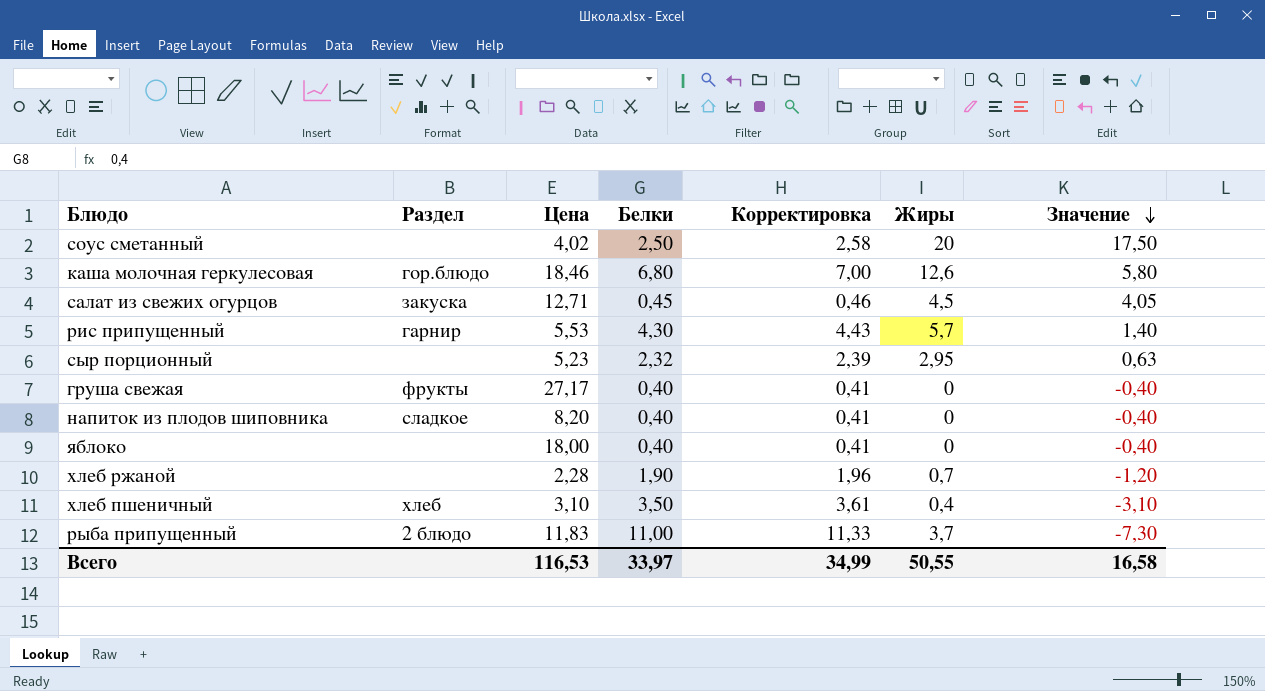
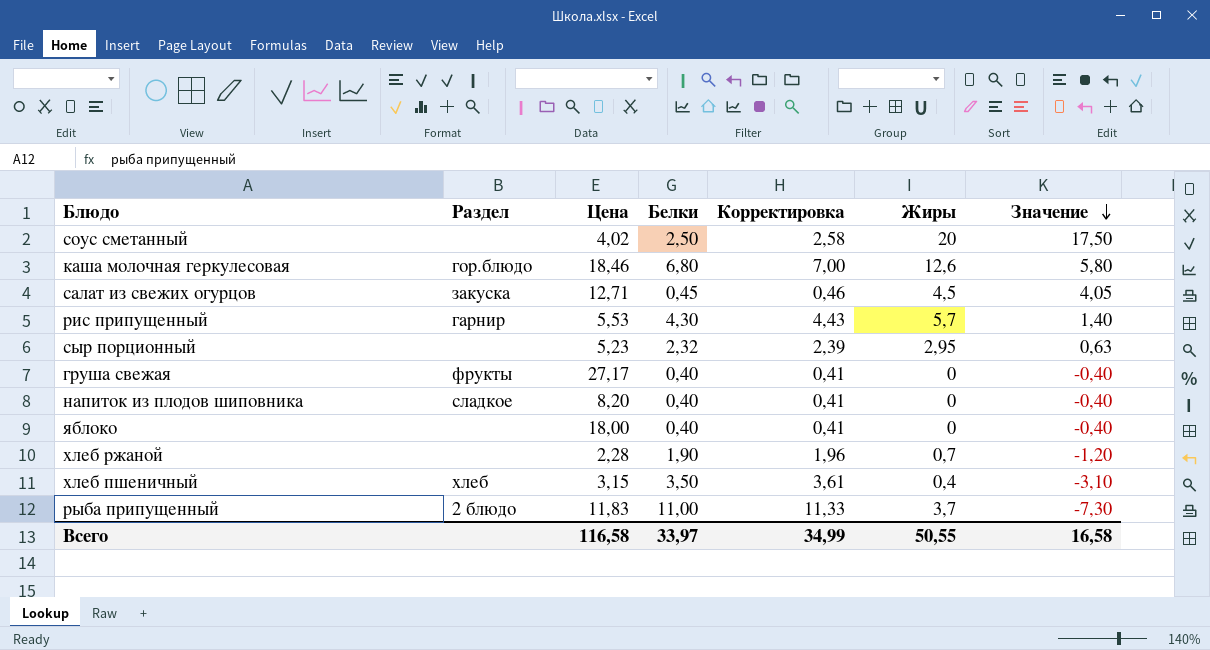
хлеб пшеничный | Цена: 3,10 -> 3,15
Всего | Цена: 116,53 -> 116,58

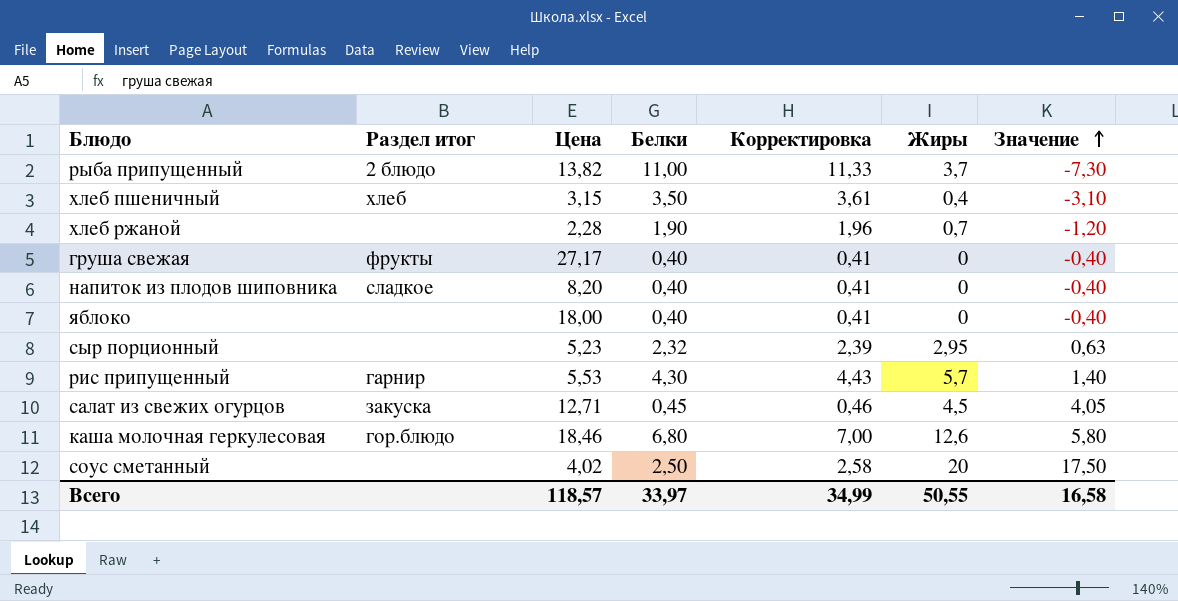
row order: Значение descending -> Значение ascending
column name: Раздел -> Раздел итог
рыба припущенный | Цена: 11,83 -> 13,82
Всего | Цена: 116,58 -> 118,57

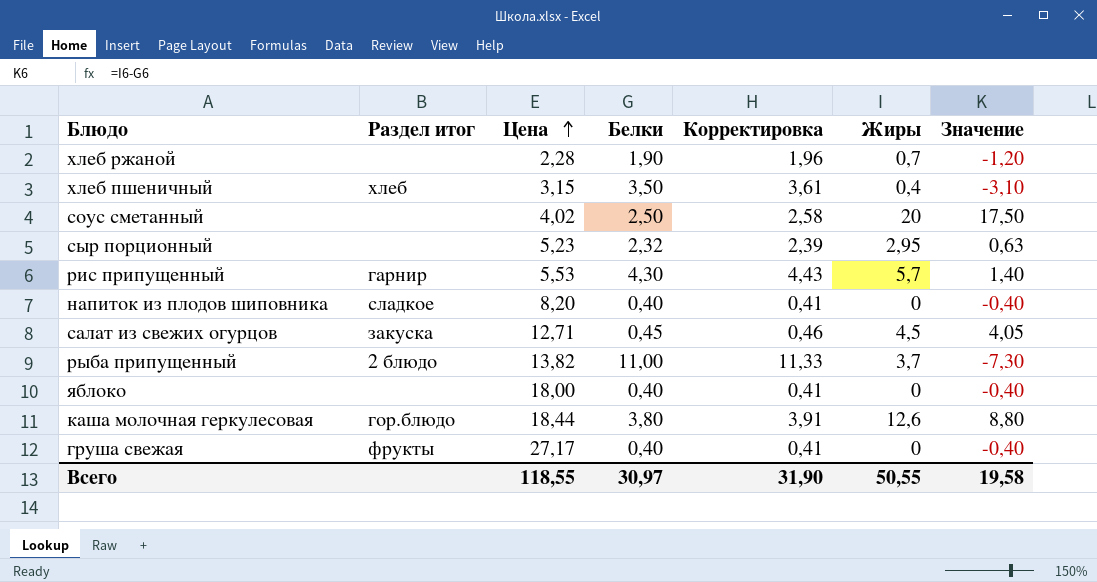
row order: Значение ascending -> Цена ascending
каша молочная геркулесовая | Цена: 18,46 -> 18,44
каша молочная геркулесовая | Белки: 6,80 -> 3,80
каша молочная геркулесовая | Корректировка: 7,00 -> 3,91
каша молочная геркулесовая | Значение: 5,80 -> 8,80
Всего | Цена: 118,57 -> 118,55
Всего | Белки: 33,97 -> 30,97
Всего | Корректировка: 34,99 -> 31,90
Всего | Значение: 16,58 -> 19,58

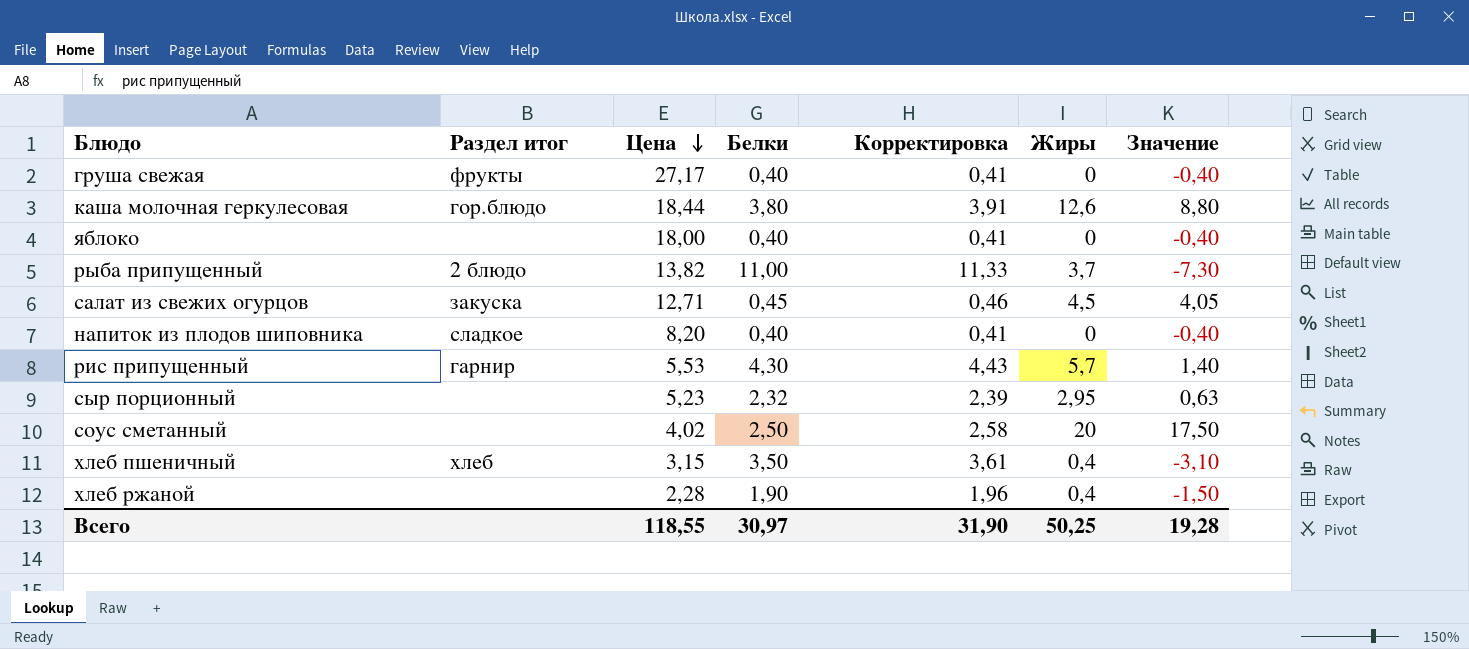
row order: Цена ascending -> Цена descending
хлеб ржаной | Жиры: 0,7 -> 0,4
хлеб ржаной | Значение: -1,20 -> -1,50
Всего | Жиры: 50,55 -> 50,25
Всего | Значение: 19,58 -> 19,28

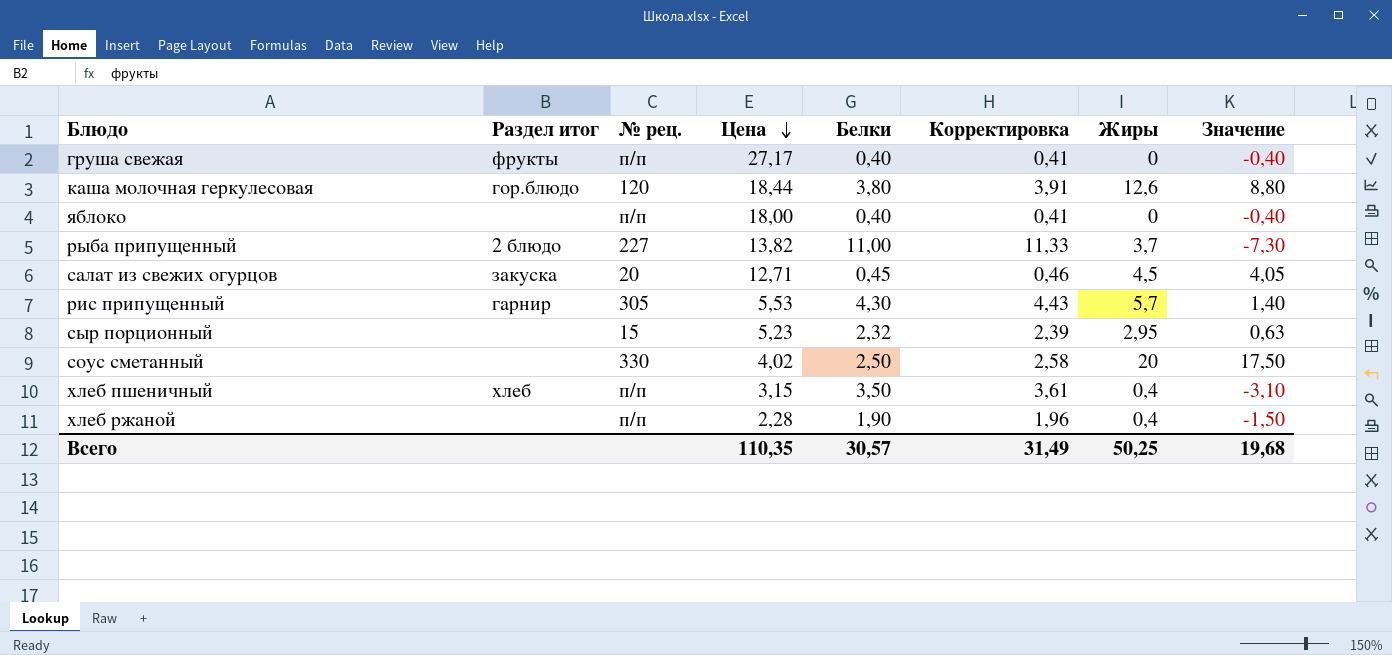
column № рец. | position: none -> 3
row напиток из плодов шиповника: сладкое | 8,20 | 0,40 | 0,41 | 0 | -0,40 -> none
Всего | Цена: 118,55 -> 110,35
Всего | Белки: 30,97 -> 30,57
Всего | Корректировка: 31,90 -> 31,49
Всего | Значение: 19,28 -> 19,68

